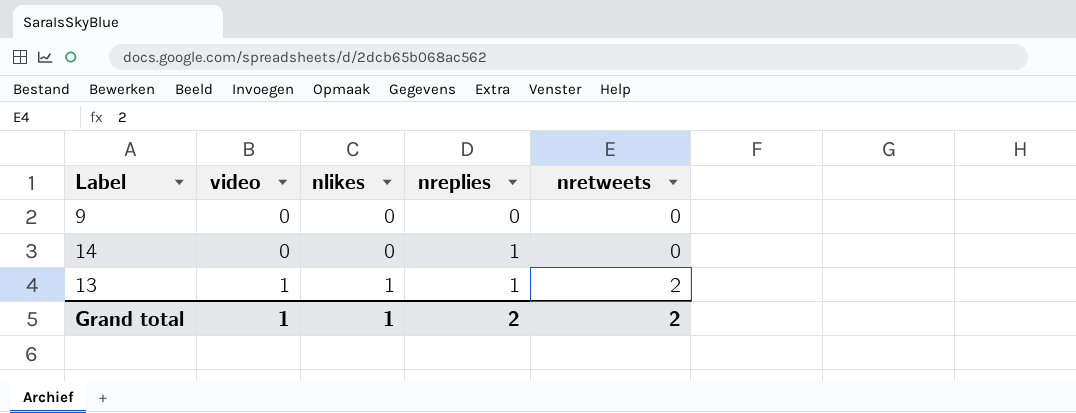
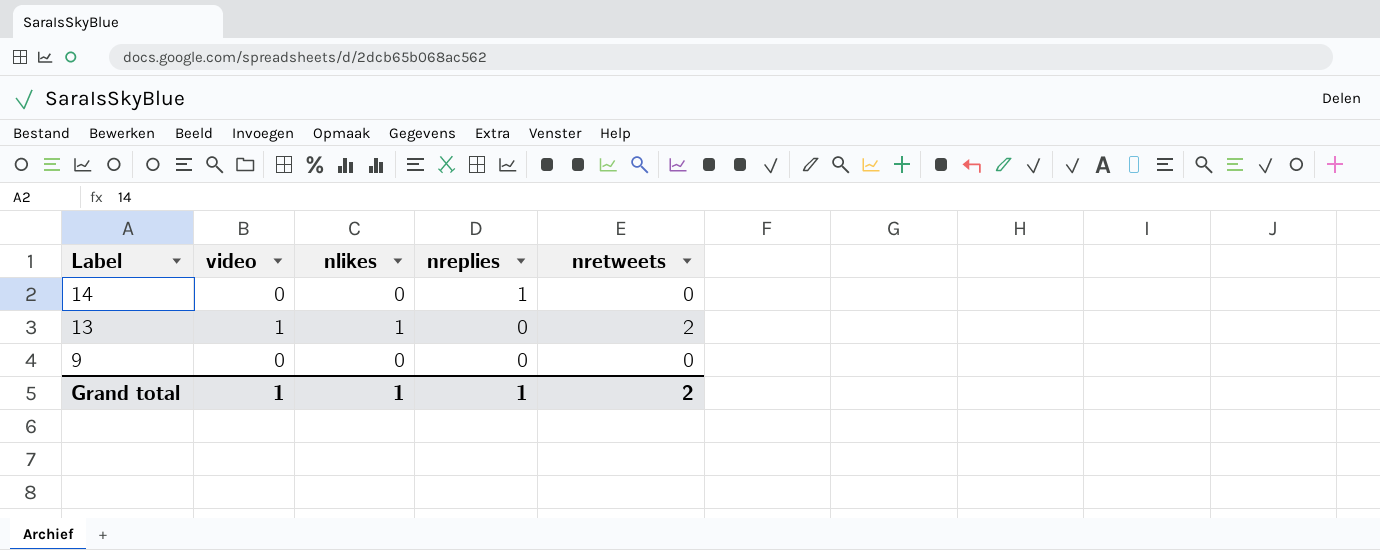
row order: video ascending -> Label descending
13 | nreplies: 1 -> 0
Grand total | nreplies: 2 -> 1

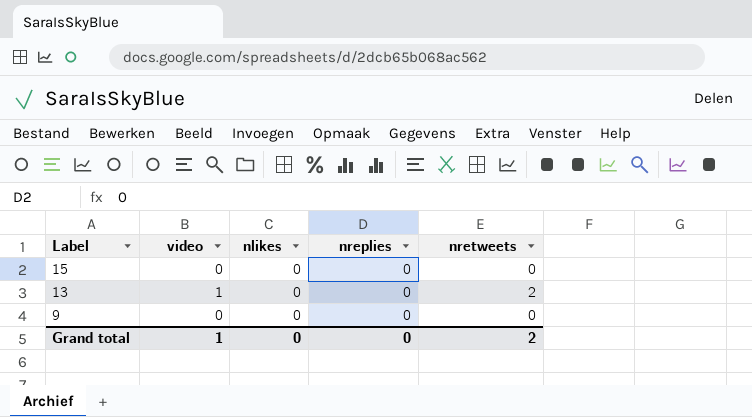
row 14: 0 | 0 | 1 | 0 -> none
row 15: none -> 0 | 0 | 0 | 0
13 | nlikes: 1 -> 0
Grand total | nlikes: 1 -> 0
Grand total | nreplies: 1 -> 0

